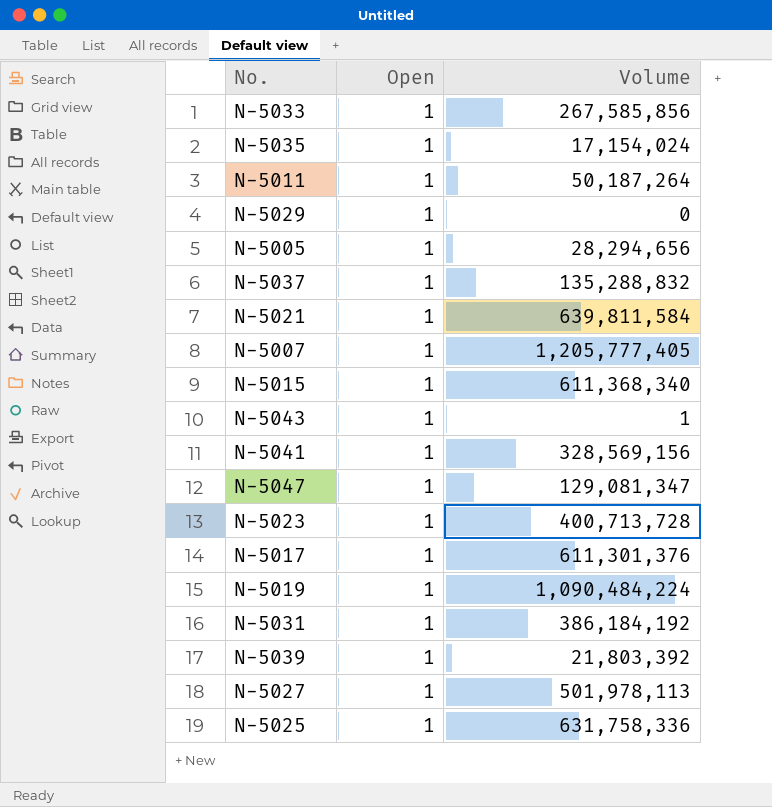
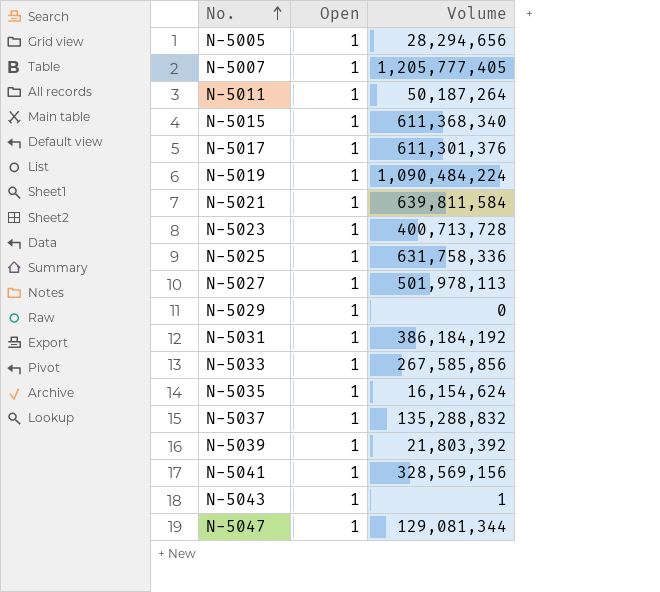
row order: none -> No. ascending
N-5035 | Volume: 17,154,024 -> 16,154,624
N-5047 | Volume: 129,081,347 -> 129,081,344

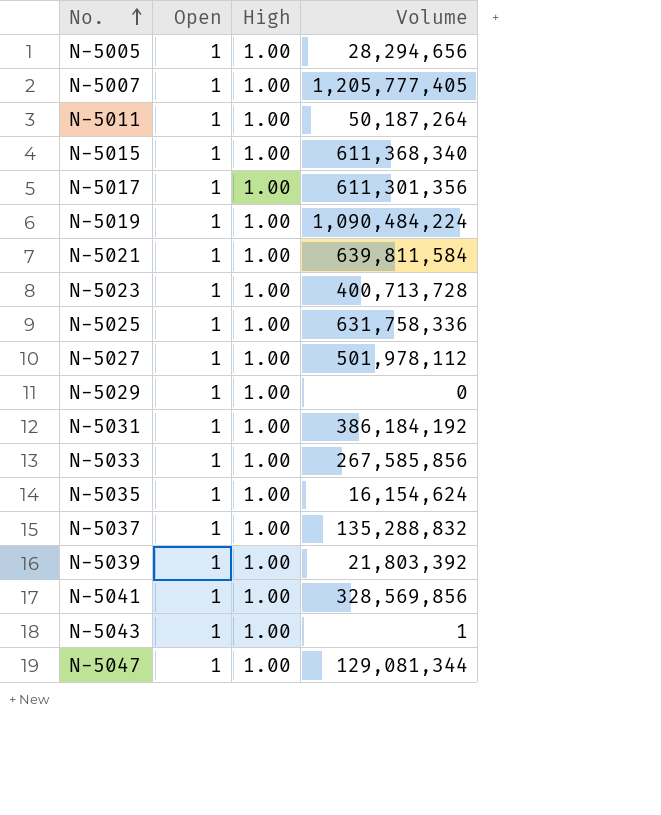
column High | position: none -> 3
N-5017 | Volume: 611,301,376 -> 611,301,356
N-5027 | Volume: 501,978,113 -> 501,978,112
N-5041 | Volume: 328,569,156 -> 328,569,856

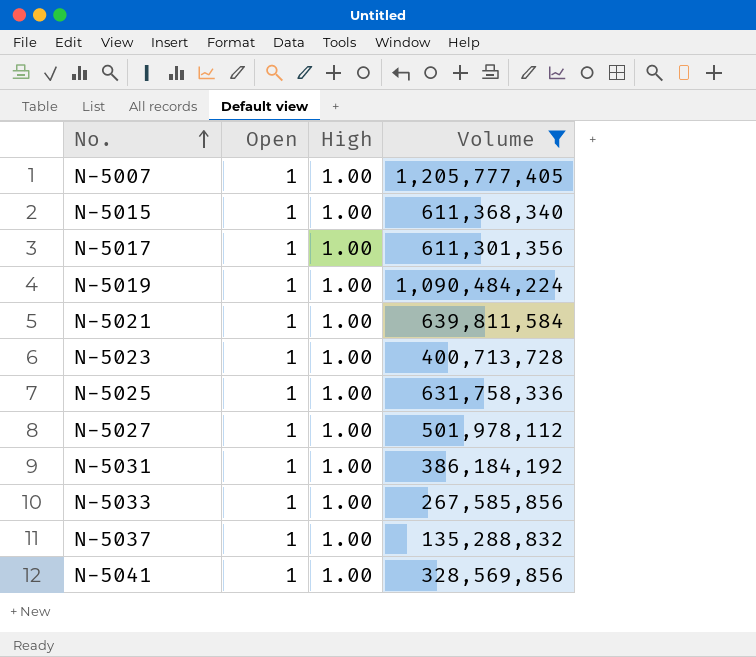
filter: none -> Volume >= 135,288,832

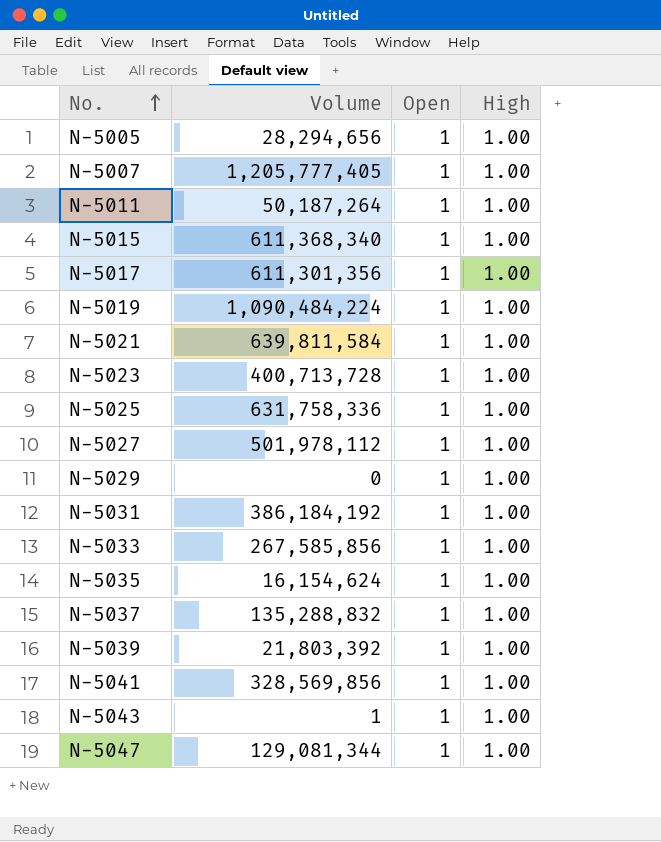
filter: Volume >= 135,288,832 -> none
column Volume | position: 4 -> 2

